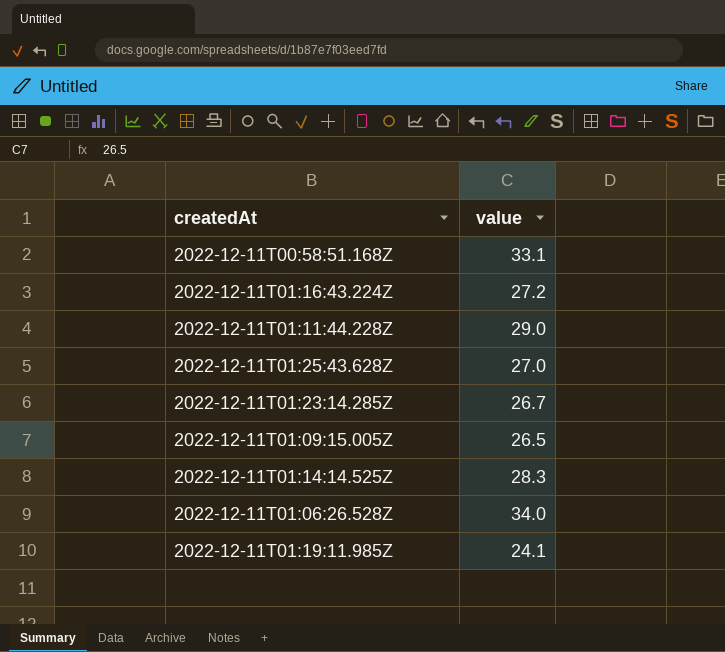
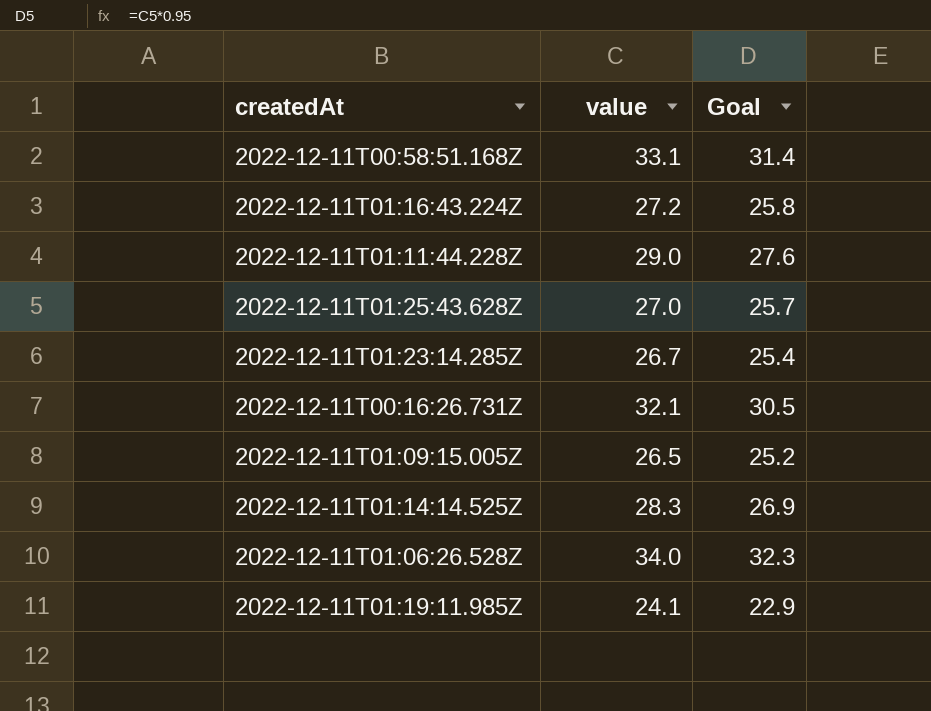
column Goal | formula: none -> [value] * 0.95
row 2022-12-11T00:16:26.731Z: none -> 32.1 | 30.5

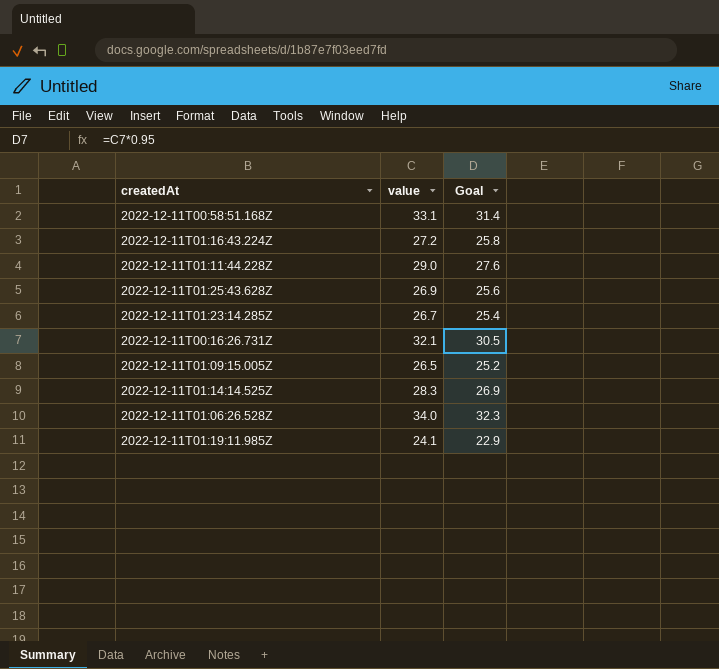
2022-12-11T01:25:43.628Z | value: 27.0 -> 26.9
2022-12-11T01:25:43.628Z | Goal: 25.7 -> 25.6

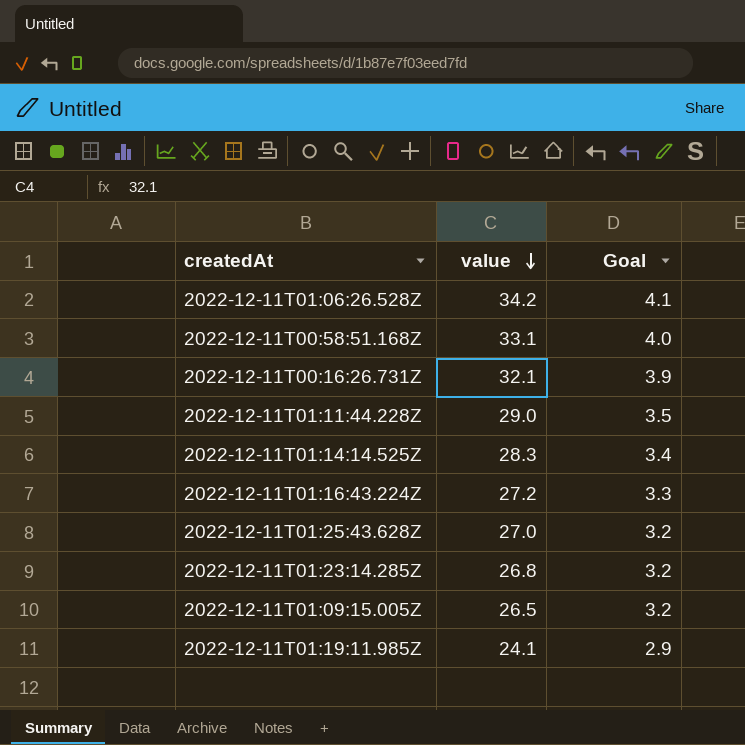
row order: none -> value descending
column Goal | formula: [value] * 0.95 -> [value] * 0.12
2022-12-11T01:06:26.528Z | value: 34.0 -> 34.2
2022-12-11T01:25:43.628Z | value: 26.9 -> 27.0
2022-12-11T01:23:14.285Z | value: 26.7 -> 26.8

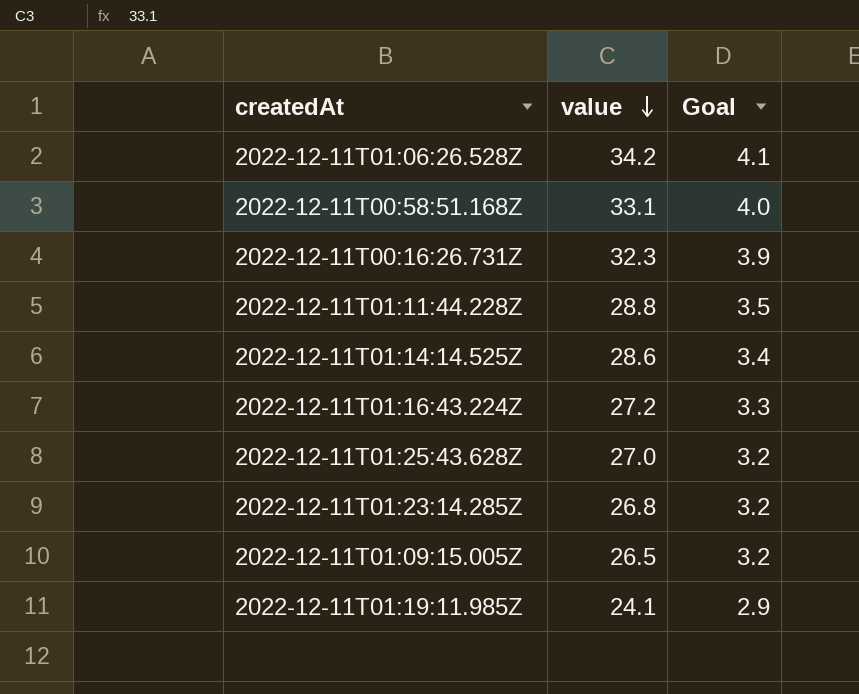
2022-12-11T00:16:26.731Z | value: 32.1 -> 32.3
2022-12-11T01:11:44.228Z | value: 29.0 -> 28.8
2022-12-11T01:14:14.525Z | value: 28.3 -> 28.6

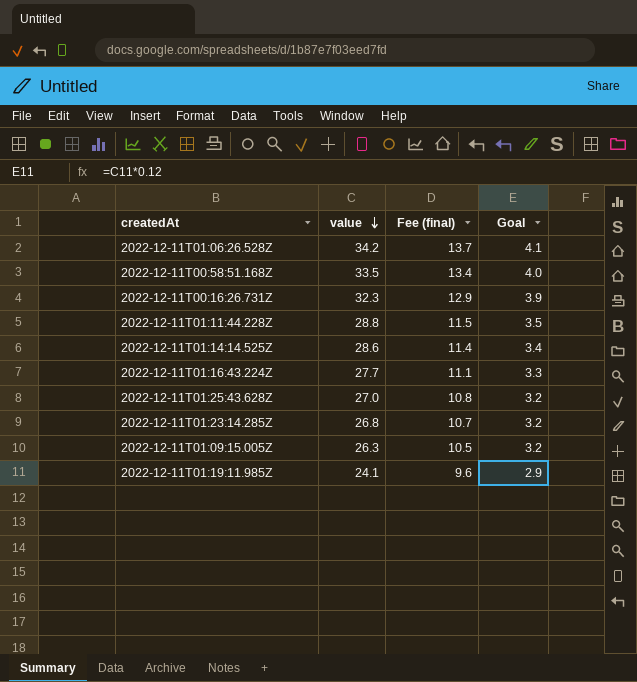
column Fee (final) | formula: none -> [value] * 0.4
2022-12-11T00:58:51.168Z | value: 33.1 -> 33.5
2022-12-11T01:16:43.224Z | value: 27.2 -> 27.7
2022-12-11T01:09:15.005Z | value: 26.5 -> 26.3

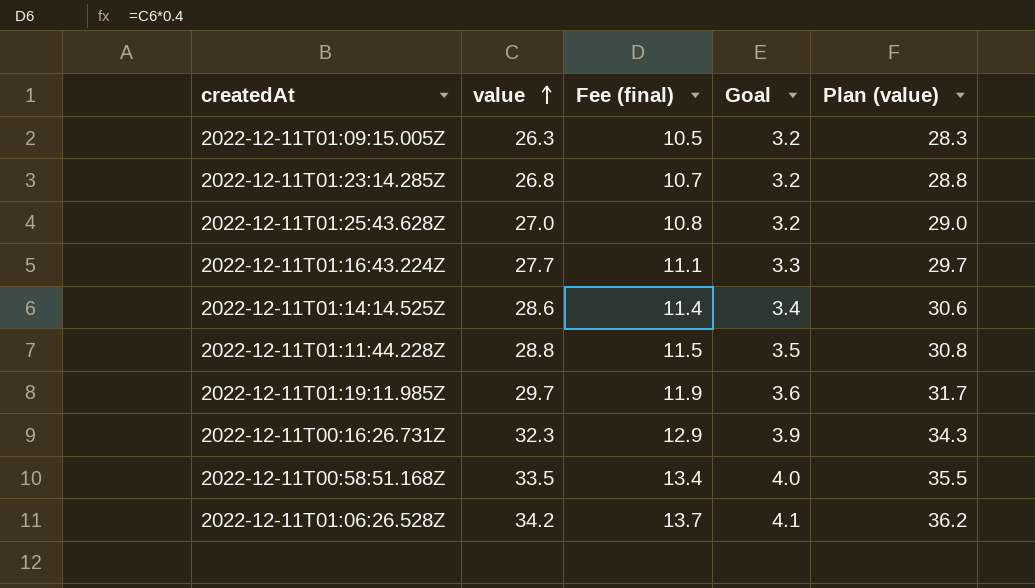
row order: value descending -> value ascending
column Plan (value) | formula: none -> [value] + 2
2022-12-11T01:19:11.985Z | value: 24.1 -> 29.7
2022-12-11T01:19:11.985Z | Fee (final): 9.6 -> 11.9
2022-12-11T01:19:11.985Z | Goal: 2.9 -> 3.6

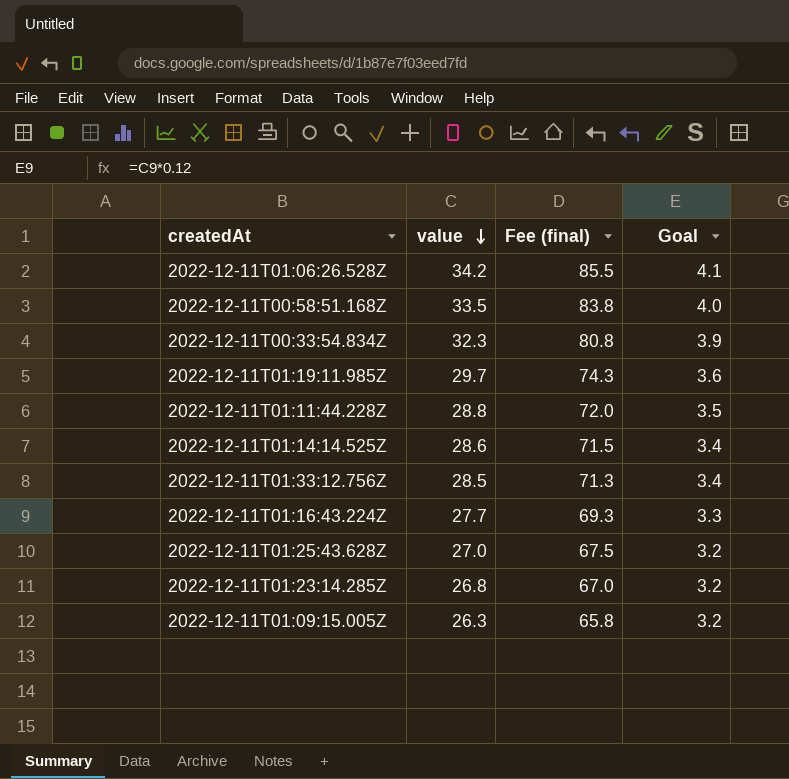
row order: value ascending -> value descending
column Plan (value) | formula: [value] + 2 -> none
column Fee (final) | formula: [value] * 0.4 -> [value] * 2.5
row 2022-12-11T00:16:26.731Z: 32.3 | 12.9 | 3.9 | 34.3 -> none
row 2022-12-11T00:33:54.834Z: none -> 32.3 | 80.8 | 3.9
row 2022-12-11T01:33:12.756Z: none -> 28.5 | 71.3 | 3.4

